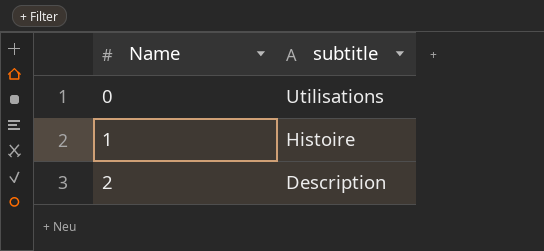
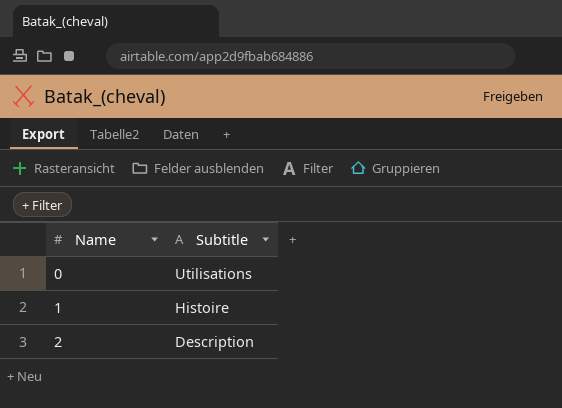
column name: subtitle -> Subtitle

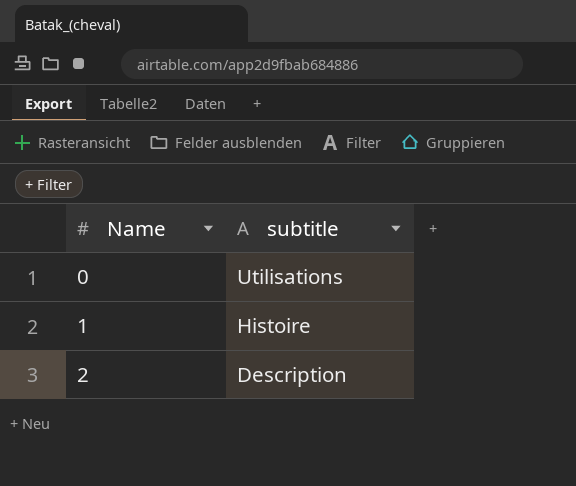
column name: Subtitle -> subtitle

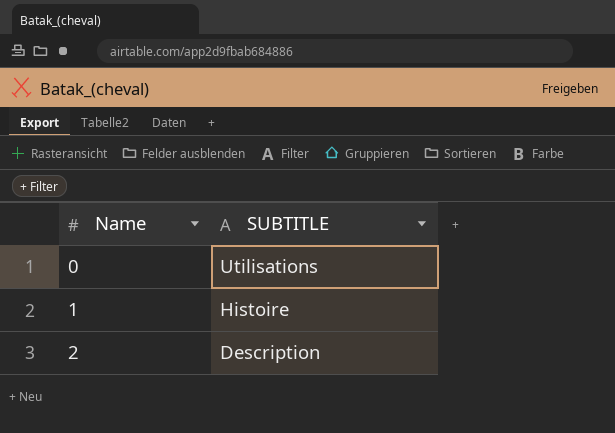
column name: subtitle -> SUBTITLE

